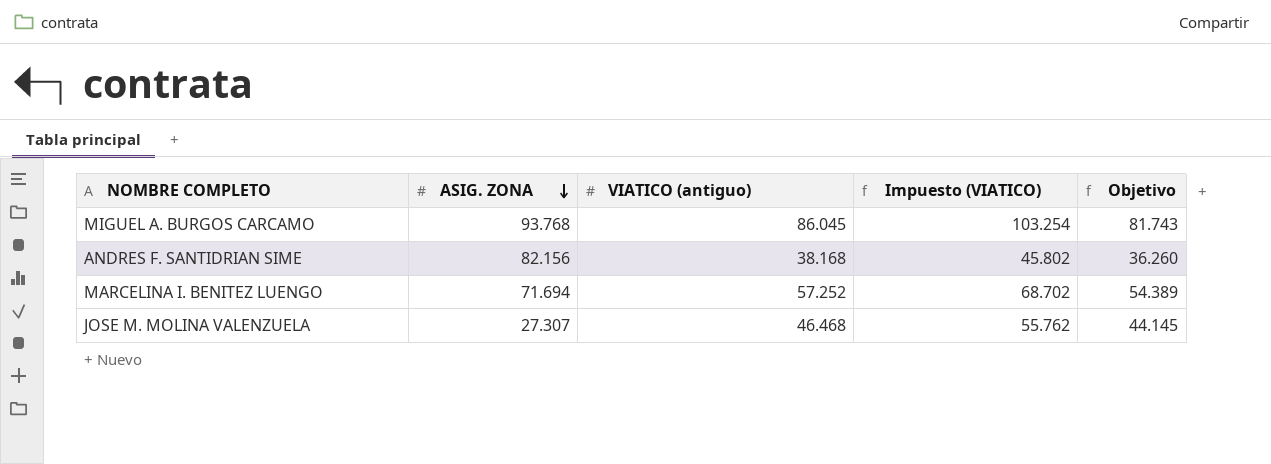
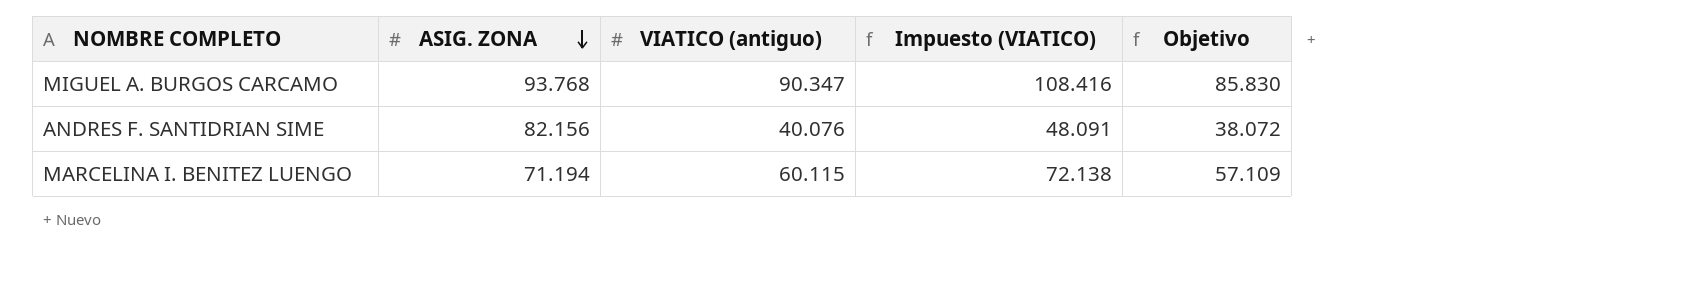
row JOSE M. MOLINA VALENZUELA: 27.307 | 46.468 | 55.762 | 44.145 -> none
MIGUEL A. BURGOS CARCAMO | VIATICO (antiguo): 86.045 -> 90.347
MIGUEL A. BURGOS CARCAMO | Impuesto (VIATICO): 103.254 -> 108.416
MIGUEL A. BURGOS CARCAMO | Objetivo: 81.743 -> 85.830
ANDRES F. SANTIDRIAN SIME | VIATICO (antiguo): 38.168 -> 40.076
ANDRES F. SANTIDRIAN SIME | Impuesto (VIATICO): 45.802 -> 48.091
ANDRES F. SANTIDRIAN SIME | Objetivo: 36.260 -> 38.072
MARCELINA I. BENITEZ LUENGO | ASIG. ZONA: 71.694 -> 71.194
MARCELINA I. BENITEZ LUENGO | VIATICO (antiguo): 57.252 -> 60.115
MARCELINA I. BENITEZ LUENGO | Impuesto (VIATICO): 68.702 -> 72.138
MARCELINA I. BENITEZ LUENGO | Objetivo: 54.389 -> 57.109

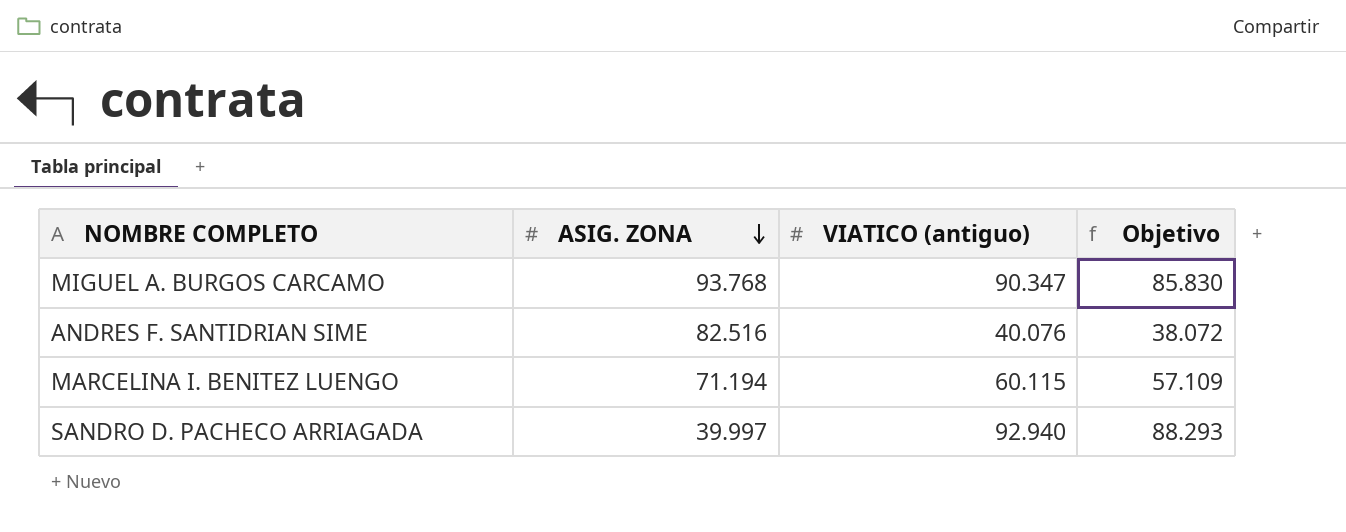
column Impuesto (VIATICO) | formula: [VIATICO (antiguo)] * 1,2 -> none
ANDRES F. SANTIDRIAN SIME | ASIG. ZONA: 82.156 -> 82.516
row SANDRO D. PACHECO ARRIAGADA: none -> 39.997 | 92.940 | 88.293

